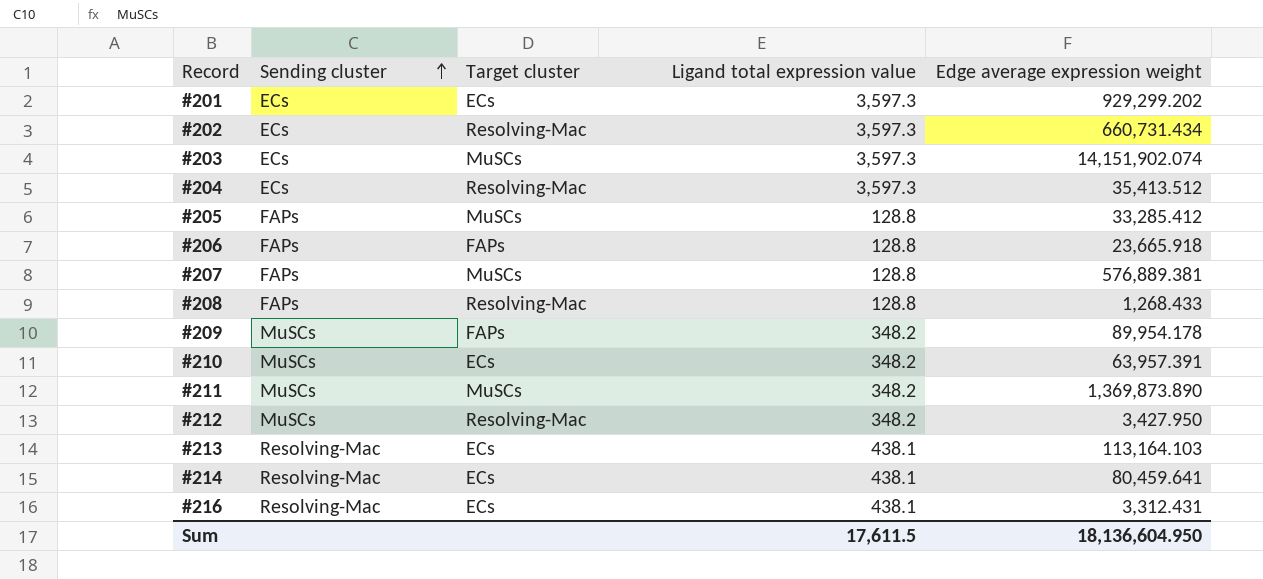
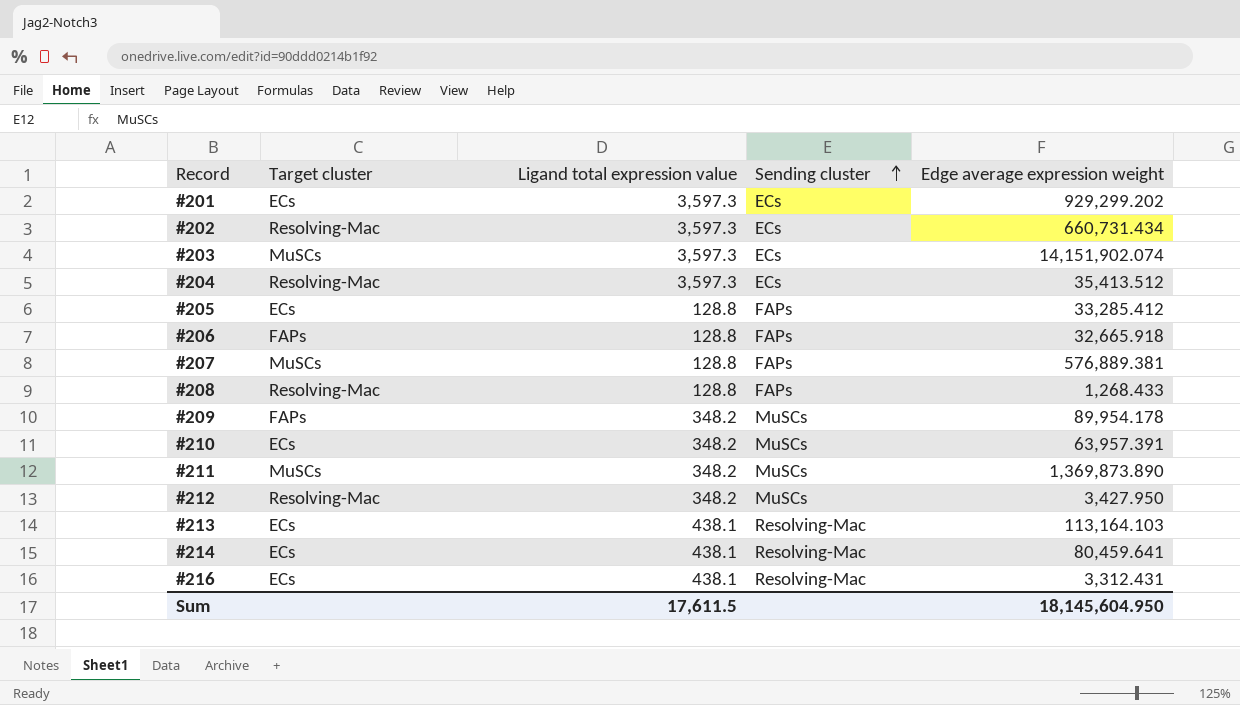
column Sending cluster | position: 2 -> 4
#205 | Target cluster: MuSCs -> ECs
#206 | Edge average expression weight: 23,665.918 -> 32,665.918
Sum | Edge average expression weight: 18,136,604.950 -> 18,145,604.950

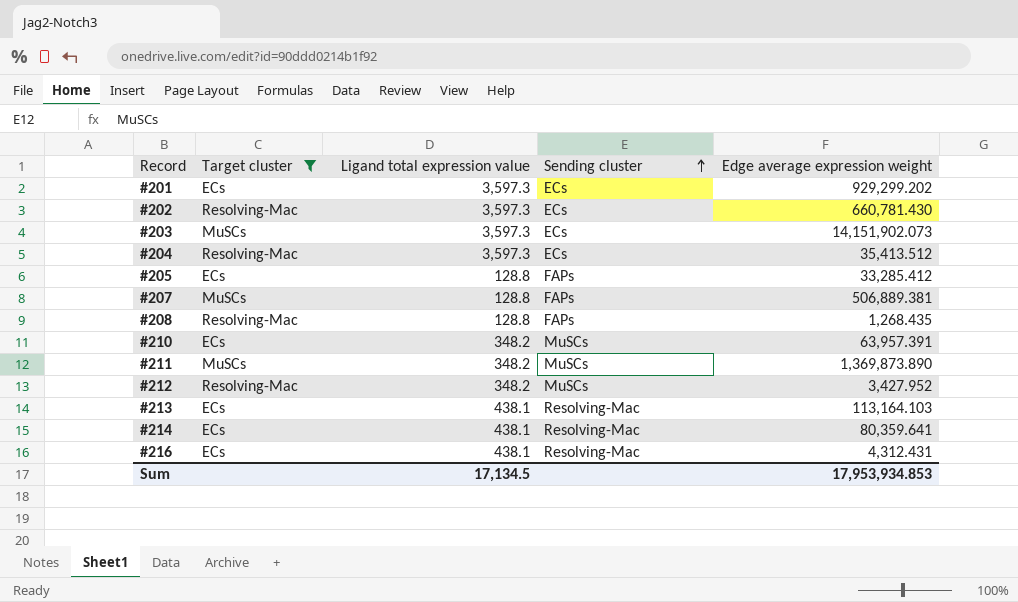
filter: none -> Target cluster != FAPs
#202 | Edge average expression weight: 660,731.434 -> 660,781.430
#203 | Edge average expression weight: 14,151,902.074 -> 14,151,902.073
#207 | Edge average expression weight: 576,889.381 -> 506,889.381
#208 | Edge average expression weight: 1,268.433 -> 1,268.435
#212 | Edge average expression weight: 3,427.950 -> 3,427.952
#214 | Edge average expression weight: 80,459.641 -> 80,359.641
#216 | Edge average expression weight: 3,312.431 -> 4,312.431
Sum | Ligand total expression value: 17,611.5 -> 17,134.5
Sum | Edge average expression weight: 18,145,604.950 -> 17,953,934.853

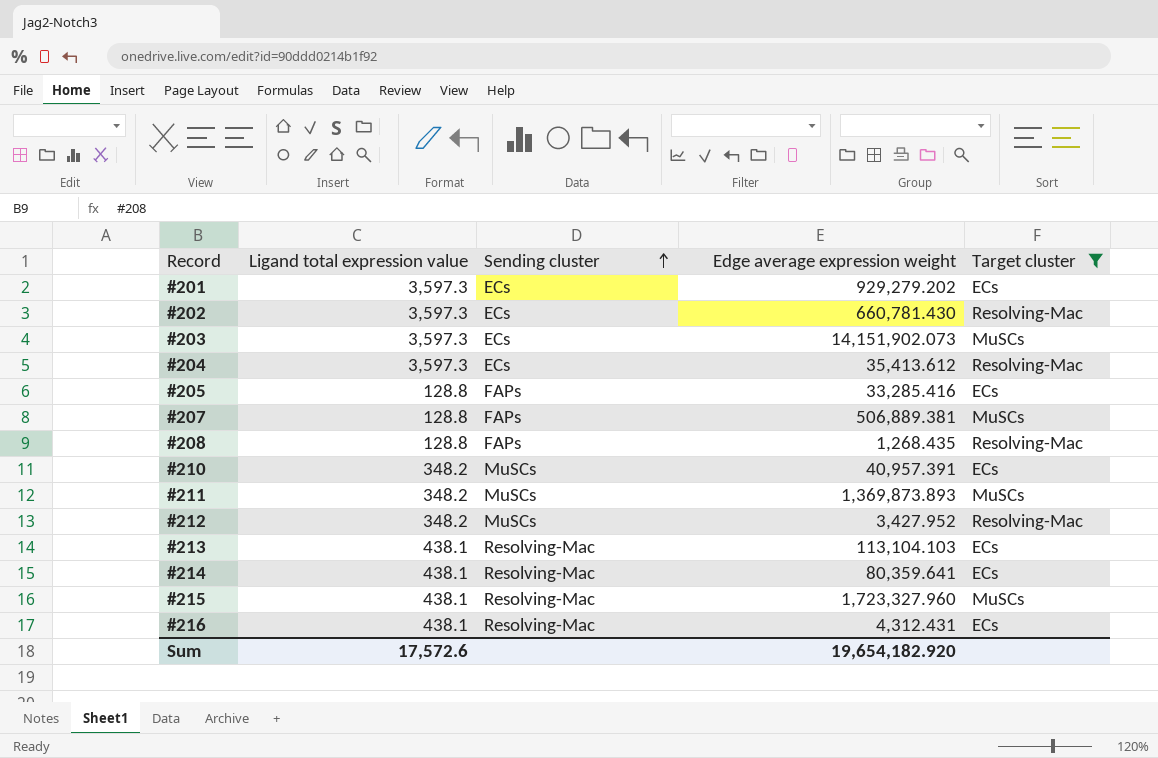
column Target cluster | position: 2 -> 5
#201 | Edge average expression weight: 929,299.202 -> 929,279.202
#204 | Edge average expression weight: 35,413.512 -> 35,413.612
#205 | Edge average expression weight: 33,285.412 -> 33,285.416
#210 | Edge average expression weight: 63,957.391 -> 40,957.391
#211 | Edge average expression weight: 1,369,873.890 -> 1,369,873.893
#213 | Edge average expression weight: 113,164.103 -> 113,104.103
row #215: none -> 438.1 | Resolving-Mac | 1,723,327.960 | MuSCs
Sum | Ligand total expression value: 17,134.5 -> 17,572.6
Sum | Edge average expression weight: 17,953,934.853 -> 19,654,182.920

